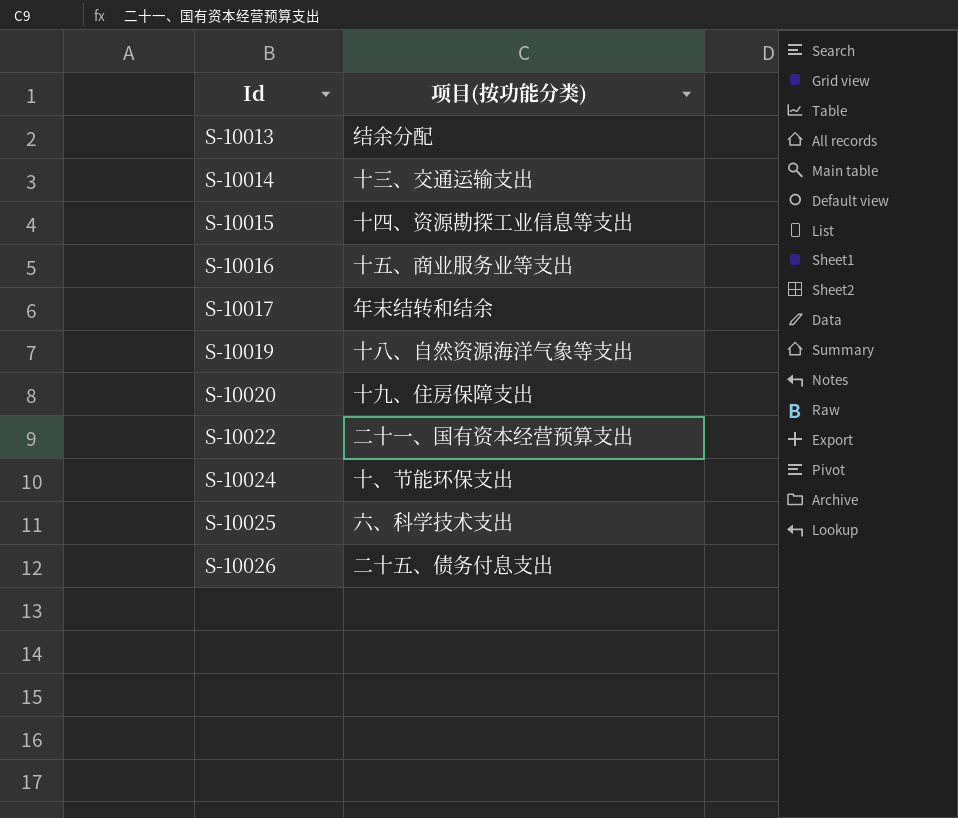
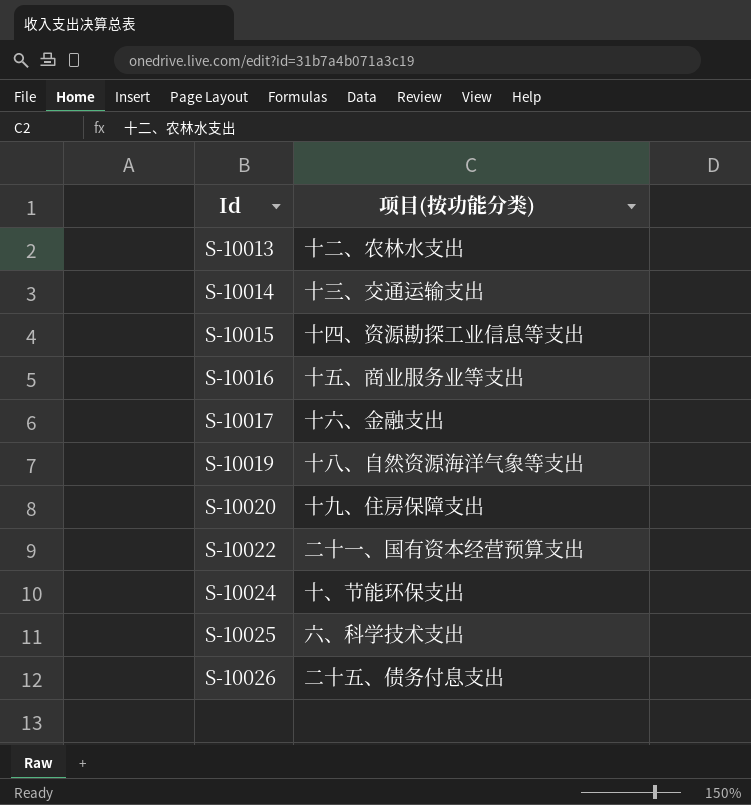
S-10013 | 项目(按功能分类): 结余分配 -> 十二、农林水支出
S-10017 | 项目(按功能分类): 年末结转和结余 -> 十六、金融支出

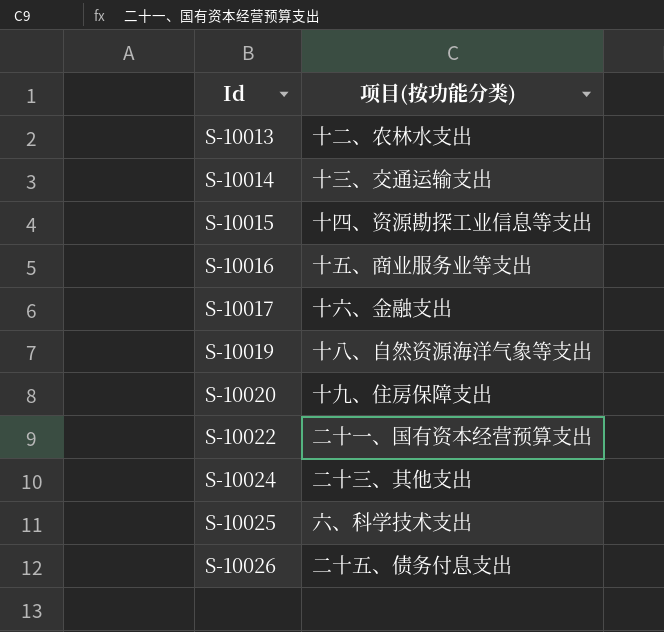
S-10024 | 项目(按功能分类): 十、节能环保支出 -> 二十三、其他支出

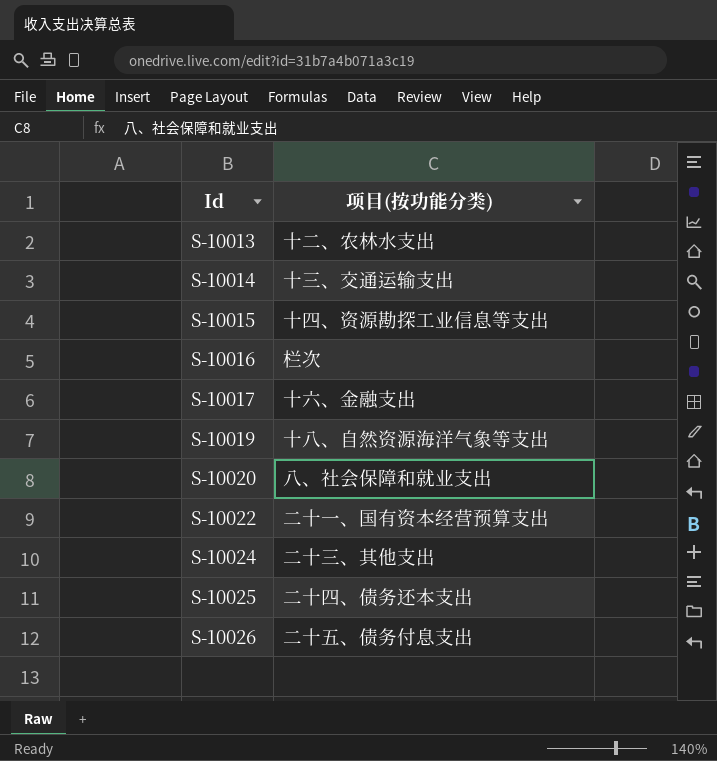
S-10016 | 项目(按功能分类): 十五、商业服务业等支出 -> 栏次
S-10020 | 项目(按功能分类): 十九、住房保障支出 -> 八、社会保障和就业支出
S-10025 | 项目(按功能分类): 六、科学技术支出 -> 二十四、债务还本支出

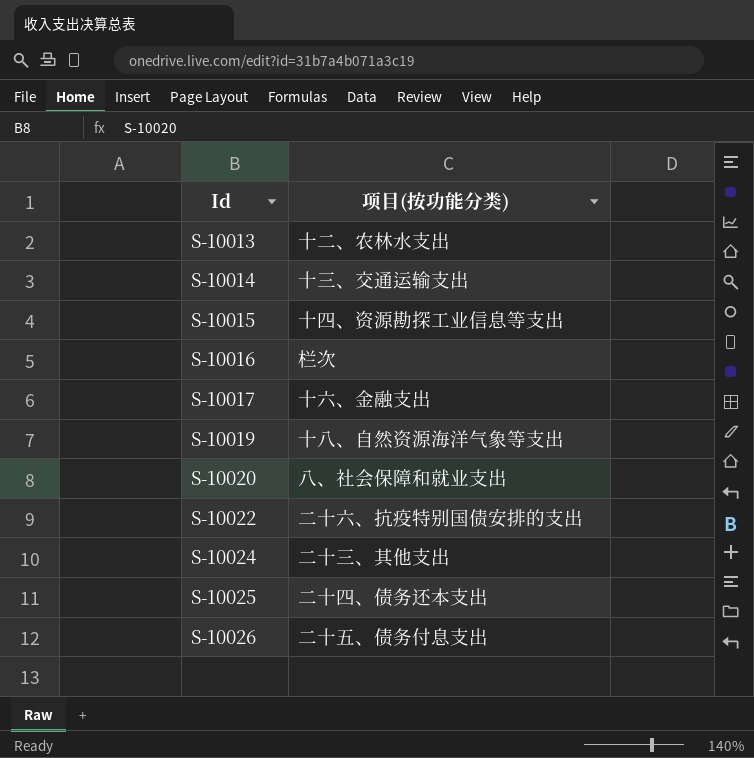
S-10022 | 项目(按功能分类): 二十一、国有资本经营预算支出 -> 二十六、抗疫特别国债安排的支出

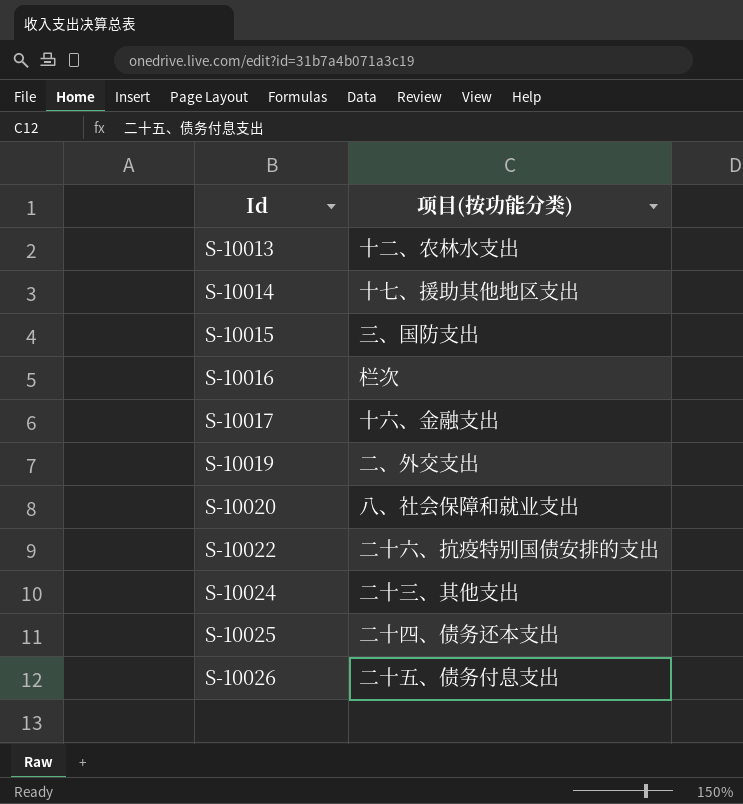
S-10014 | 项目(按功能分类): 十三、交通运输支出 -> 十七、援助其他地区支出
S-10015 | 项目(按功能分类): 十四、资源勘探工业信息等支出 -> 三、国防支出
S-10019 | 项目(按功能分类): 十八、自然资源海洋气象等支出 -> 二、外交支出

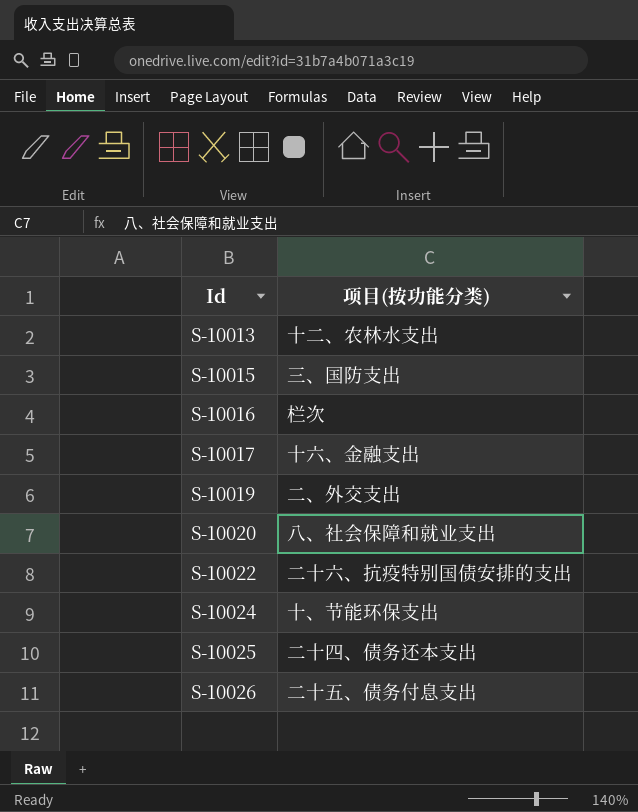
row S-10014: 十七、援助其他地区支出 -> none
S-10024 | 项目(按功能分类): 二十三、其他支出 -> 十、节能环保支出

